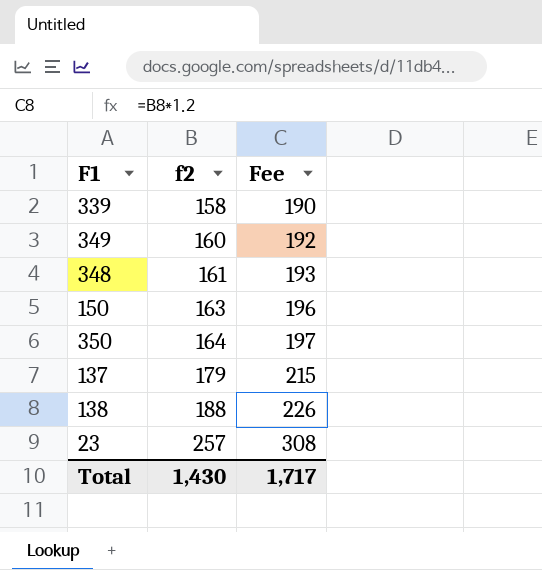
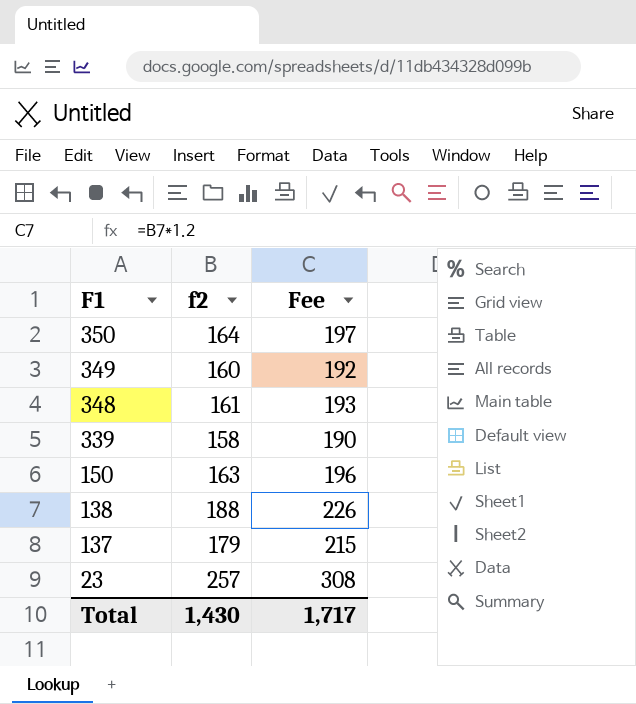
row order: f2 ascending -> F1 descending

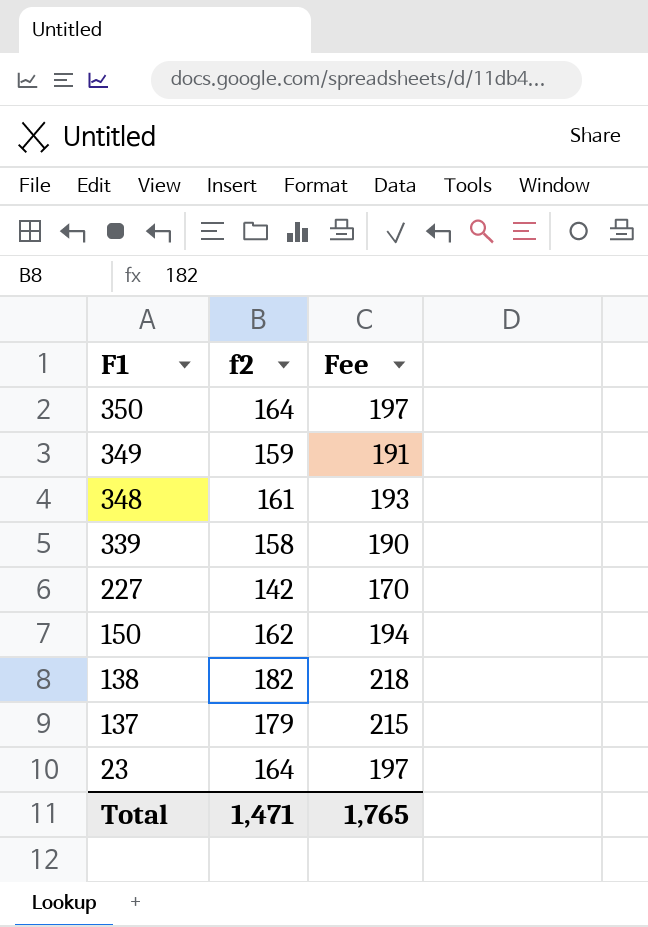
349 | f2: 160 -> 159
349 | Fee: 192 -> 191
row 227: none -> 142 | 170
150 | f2: 163 -> 162
150 | Fee: 196 -> 194
138 | f2: 188 -> 182
138 | Fee: 226 -> 218
23 | f2: 257 -> 164
23 | Fee: 308 -> 197
Total | f2: 1,430 -> 1,471
Total | Fee: 1,717 -> 1,765

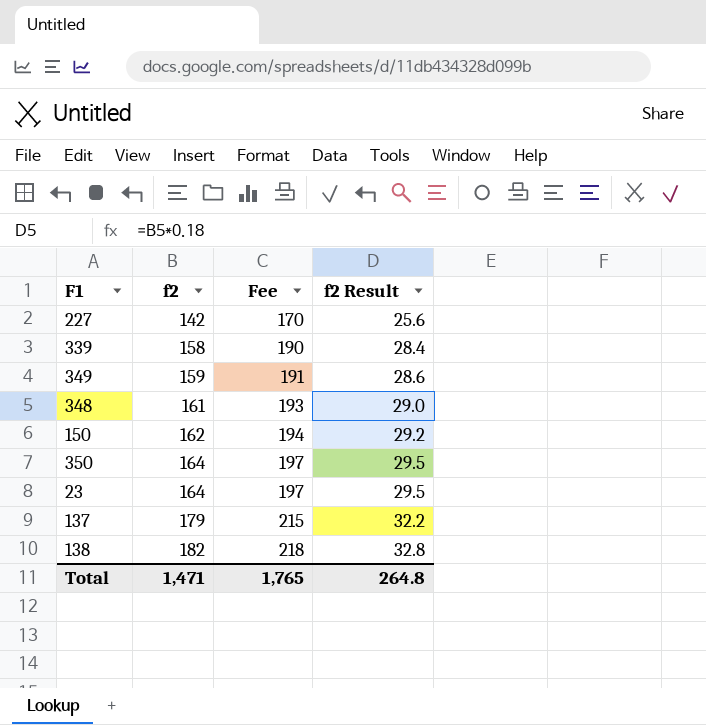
row order: F1 descending -> f2 ascending
column f2 Result | formula: none -> [f2] * 0.18

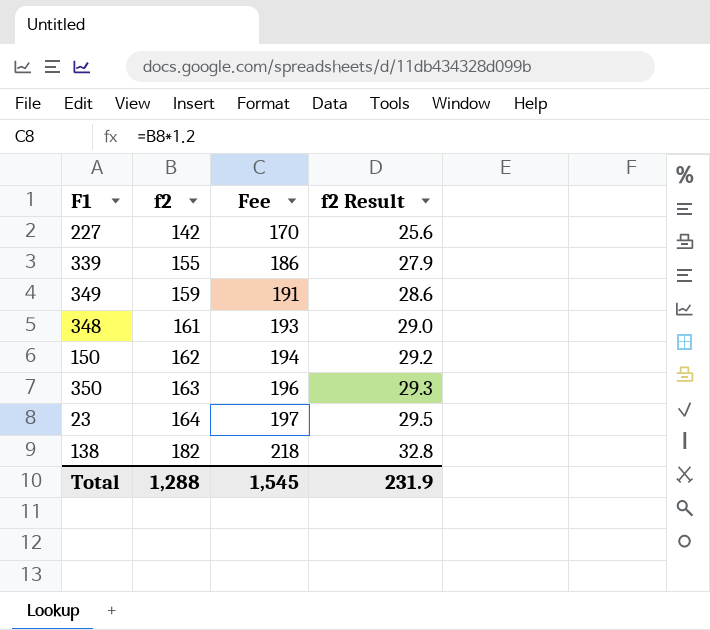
row 137: 179 | 215 | 32.2 -> none
339 | f2: 158 -> 155
339 | Fee: 190 -> 186
339 | f2 Result: 28.4 -> 27.9
350 | f2: 164 -> 163
350 | Fee: 197 -> 196
350 | f2 Result: 29.5 -> 29.3
Total | f2: 1,471 -> 1,288
Total | Fee: 1,765 -> 1,545
Total | f2 Result: 264.8 -> 231.9

